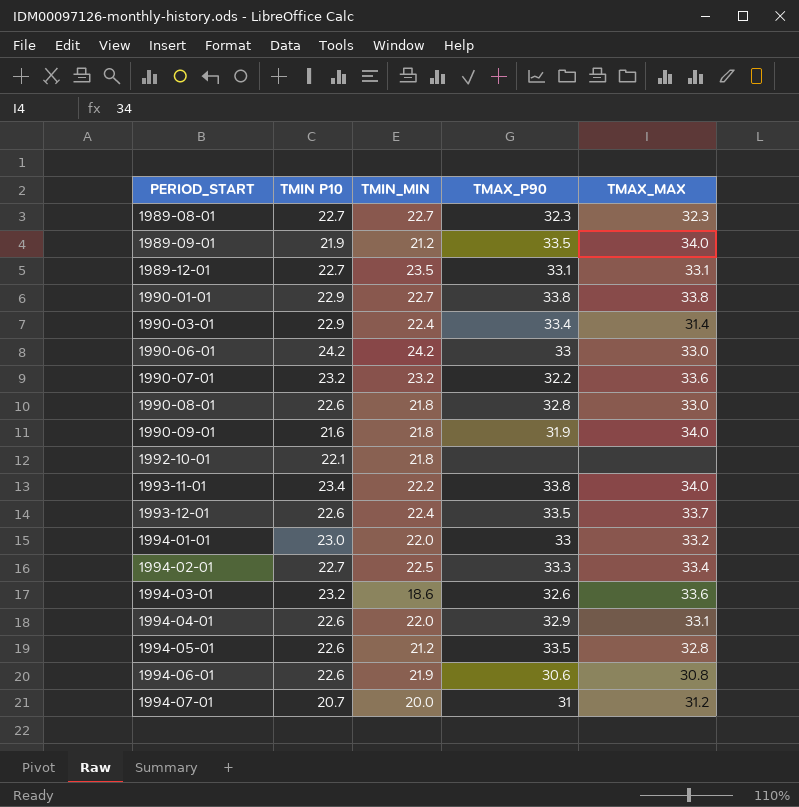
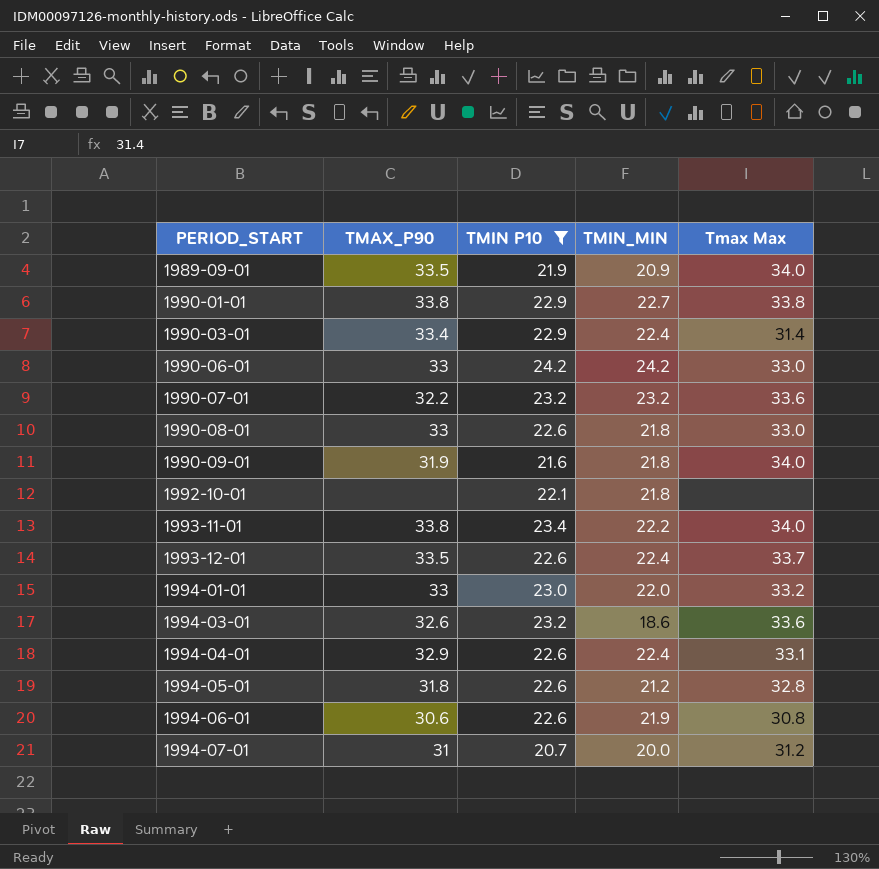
filter: none -> TMIN P10 != 22.7
column TMAX_P90 | position: 4 -> 2
column name: TMAX_MAX -> Tmax Max
1989-09-01 | TMIN_MIN: 21.2 -> 20.9
1990-08-01 | TMAX_P90: 32.8 -> 33
1994-04-01 | TMIN_MIN: 22.0 -> 22.4
1994-05-01 | TMAX_P90: 33.5 -> 31.8

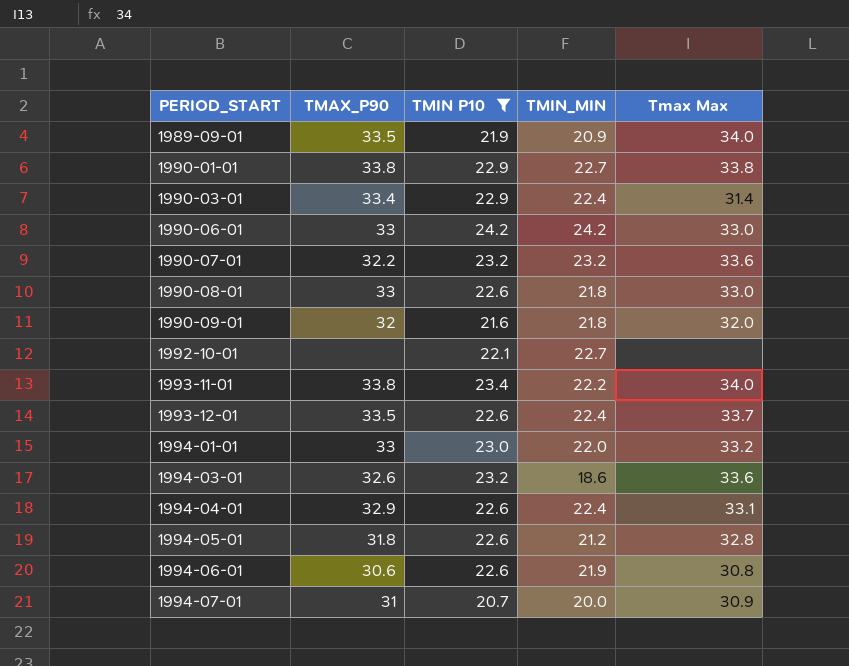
1990-09-01 | TMAX_P90: 31.9 -> 32
1990-09-01 | Tmax Max: 34.0 -> 32.0
1992-10-01 | TMIN_MIN: 21.8 -> 22.7
1994-07-01 | Tmax Max: 31.2 -> 30.9

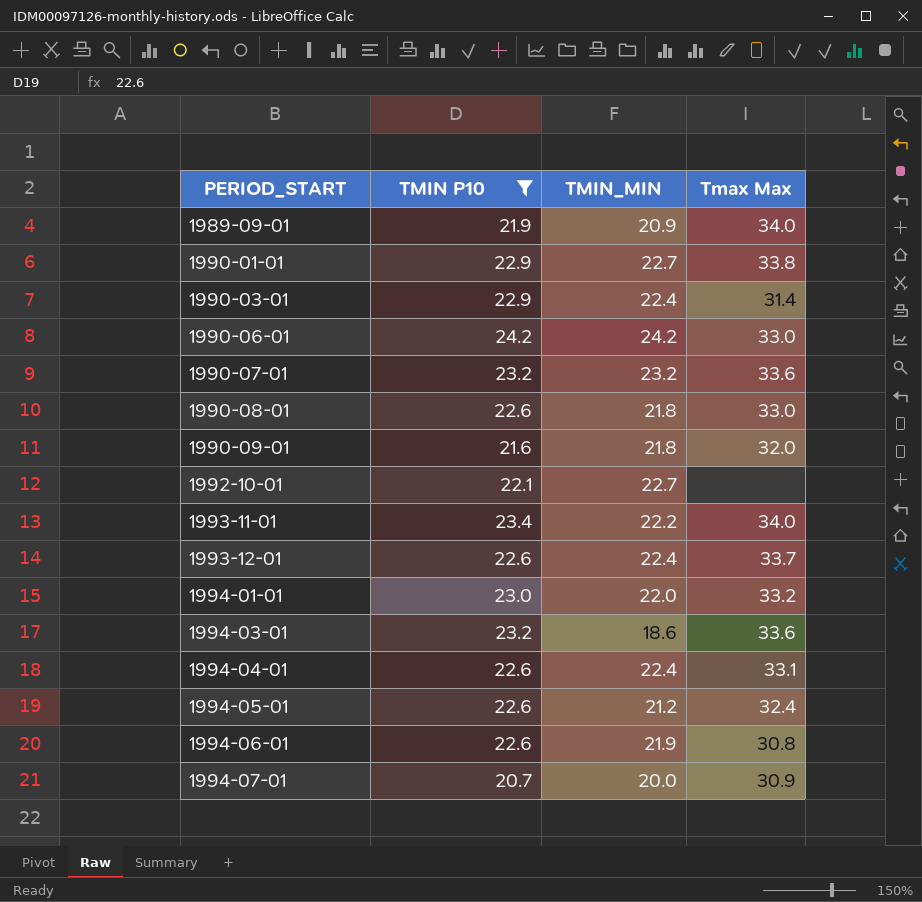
column TMAX_P90 | position: 2 -> none
1994-05-01 | Tmax Max: 32.8 -> 32.4

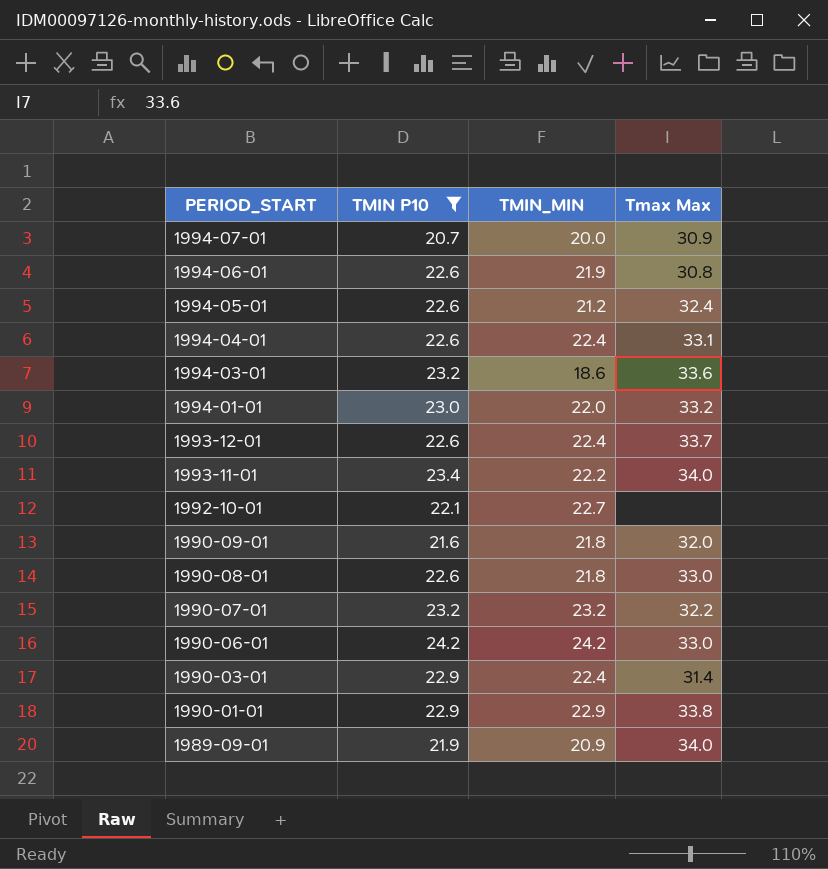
row order: PERIOD_START ascending -> PERIOD_START descending
1990-07-01 | Tmax Max: 33.6 -> 32.2
1990-01-01 | TMIN_MIN: 22.7 -> 22.9

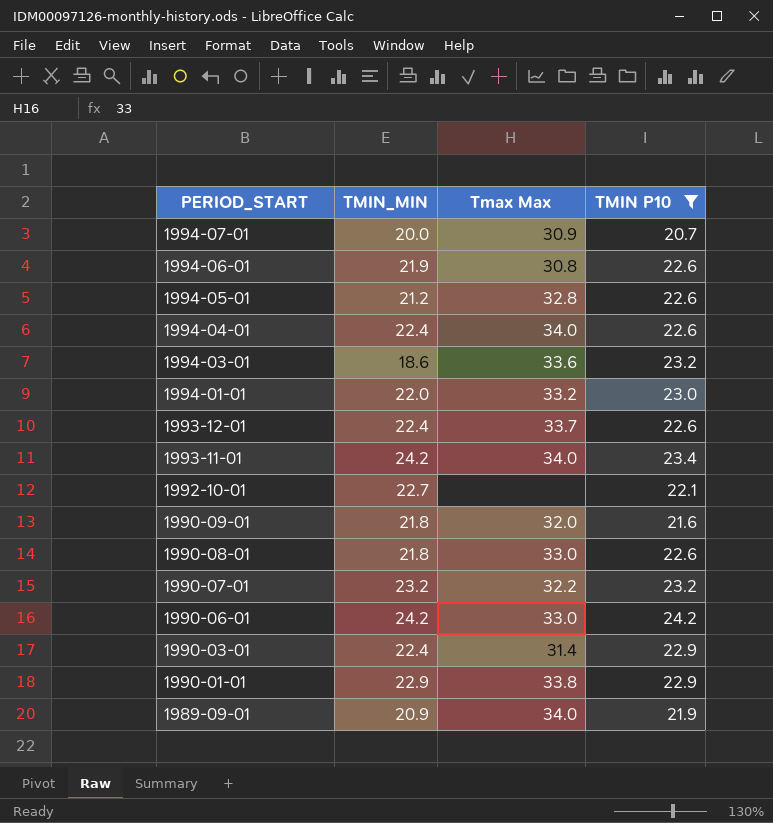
column TMIN P10 | position: 2 -> 4
1994-05-01 | Tmax Max: 32.4 -> 32.8
1994-04-01 | Tmax Max: 33.1 -> 34.0
1993-11-01 | TMIN_MIN: 22.2 -> 24.2

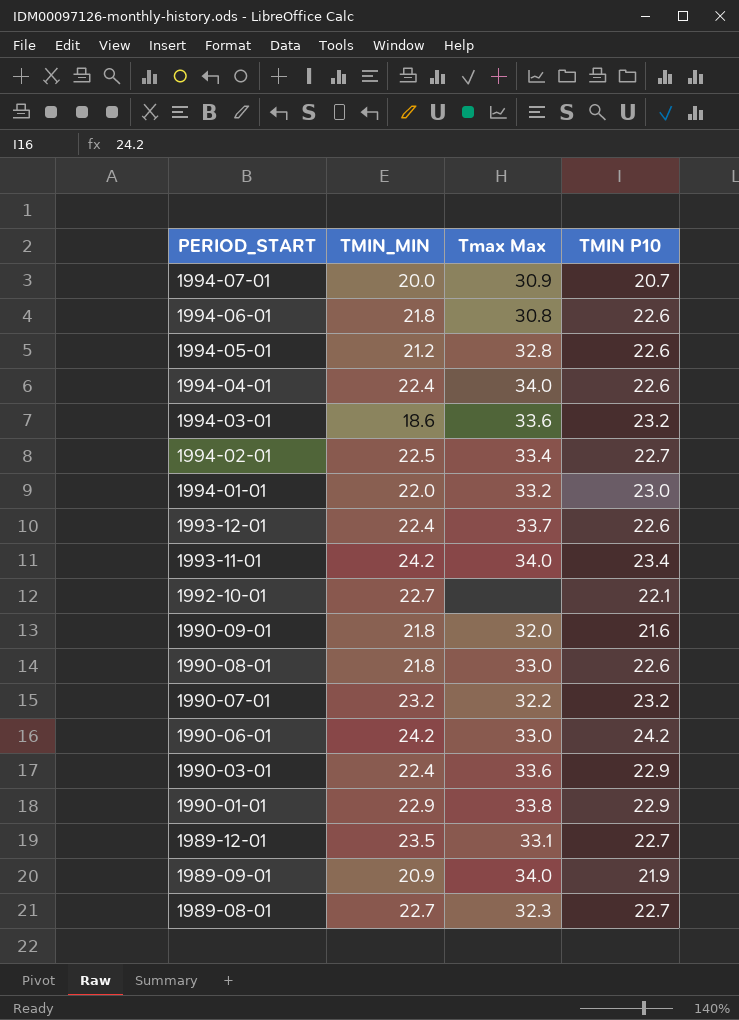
filter: TMIN P10 != 22.7 -> none
1994-06-01 | TMIN_MIN: 21.9 -> 21.8
1990-03-01 | Tmax Max: 31.4 -> 33.6

